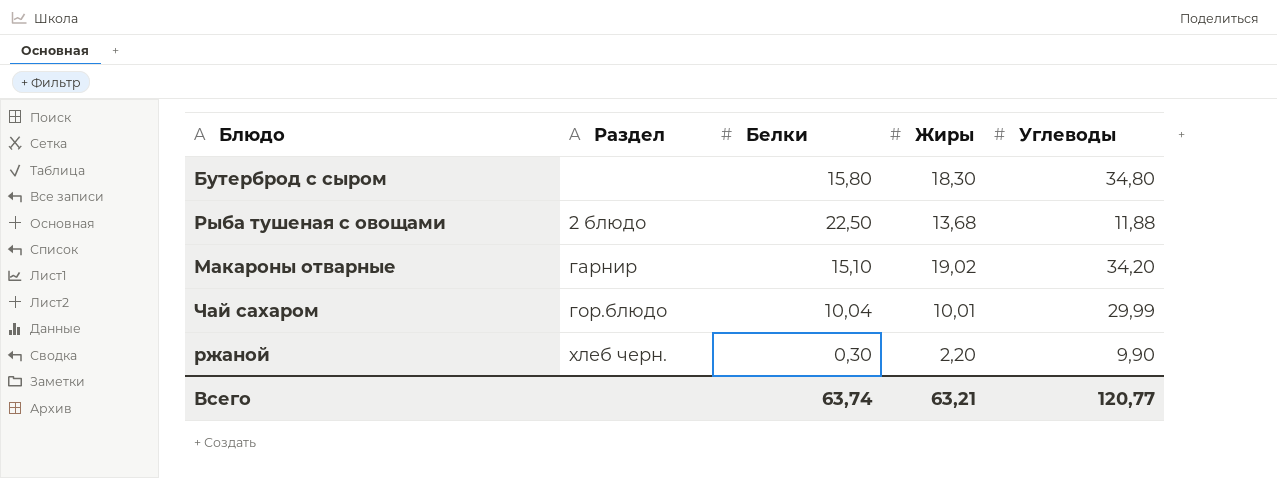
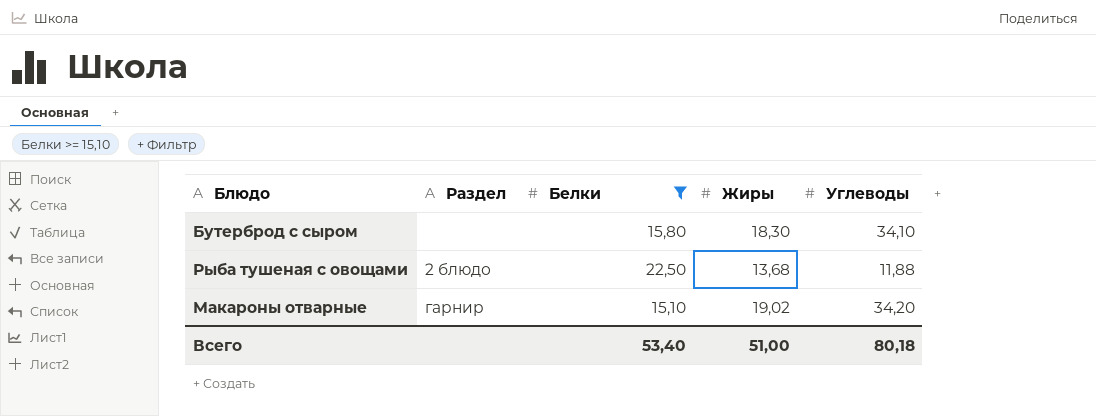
filter: none -> Белки >= 15,10
Бутерброд с сыром | Углеводы: 34,80 -> 34,10
Всего | Белки: 63,74 -> 53,40
Всего | Жиры: 63,21 -> 51,00
Всего | Углеводы: 120,77 -> 80,18

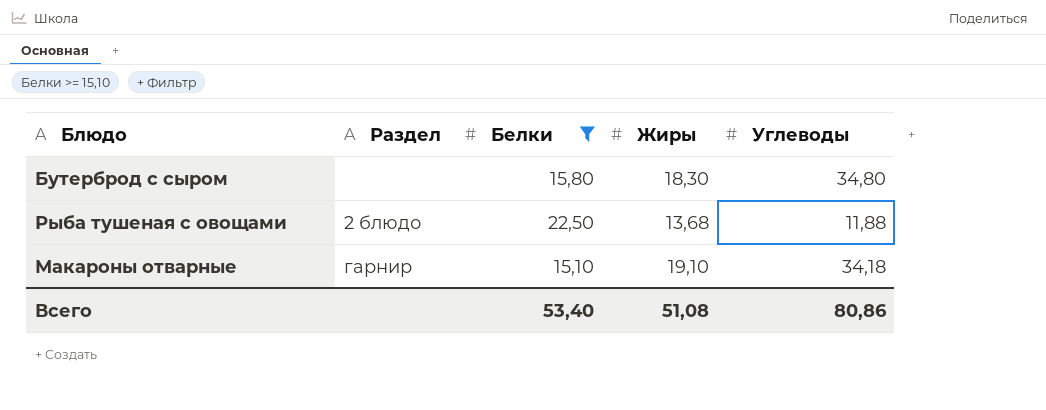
Бутерброд с сыром | Углеводы: 34,10 -> 34,80
Макароны отварные | Жиры: 19,02 -> 19,10
Макароны отварные | Углеводы: 34,20 -> 34,18
Всего | Жиры: 51,00 -> 51,08
Всего | Углеводы: 80,18 -> 80,86

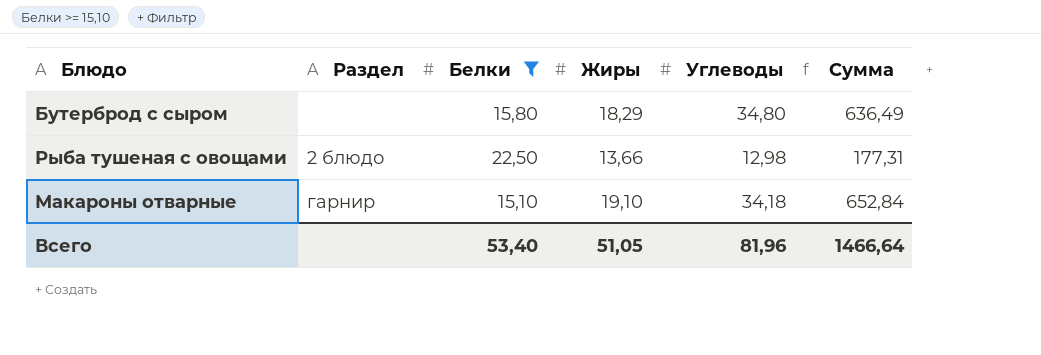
column Сумма | formula: none -> [Жиры] * [Углеводы]
Бутерброд с сыром | Жиры: 18,30 -> 18,29
Рыба тушеная с овощами | Жиры: 13,68 -> 13,66
Рыба тушеная с овощами | Углеводы: 11,88 -> 12,98
Всего | Жиры: 51,08 -> 51,05
Всего | Углеводы: 80,86 -> 81,96

